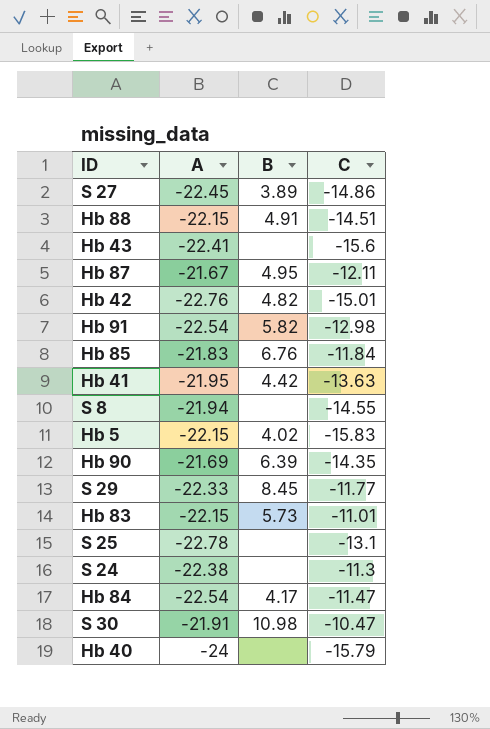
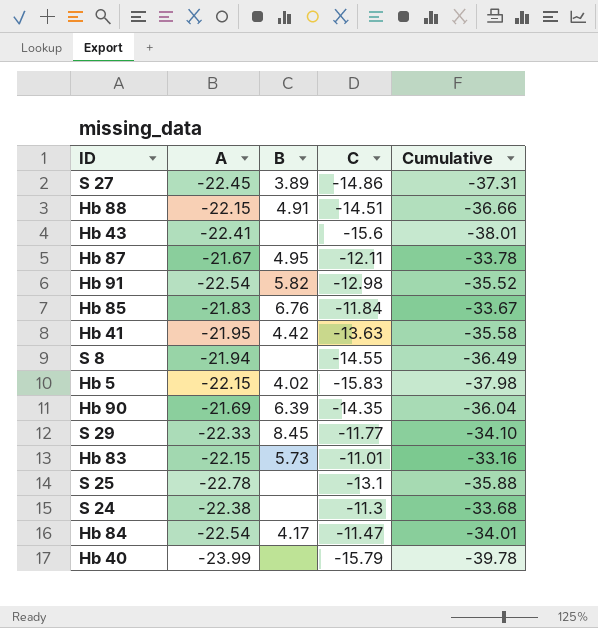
column Cumulative | formula: none -> [A] + [C]
row Hb 42: -22.76 | 4.82 | -15.01 -> none
row S 30: -21.91 | 10.98 | -10.47 -> none
Hb 40 | A: -24 -> -23.99

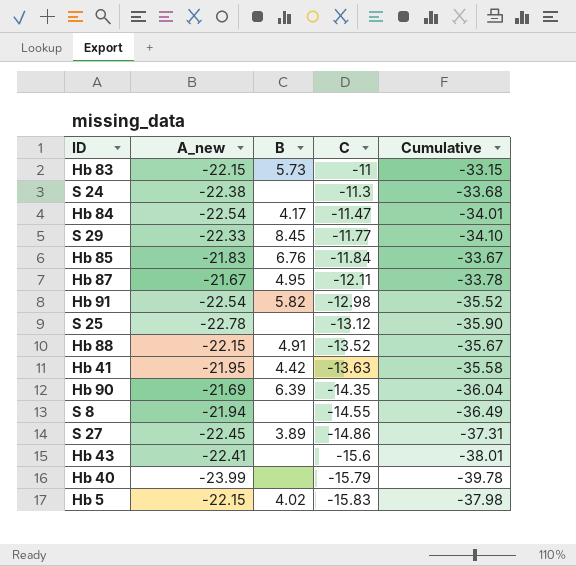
row order: none -> C descending
column name: A -> A_new
Hb 83 | C: -11.01 -> -11
Hb 83 | Cumulative: -33.16 -> -33.15
S 25 | C: -13.1 -> -13.12
S 25 | Cumulative: -35.88 -> -35.90
Hb 88 | C: -14.51 -> -13.52
Hb 88 | Cumulative: -36.66 -> -35.67

